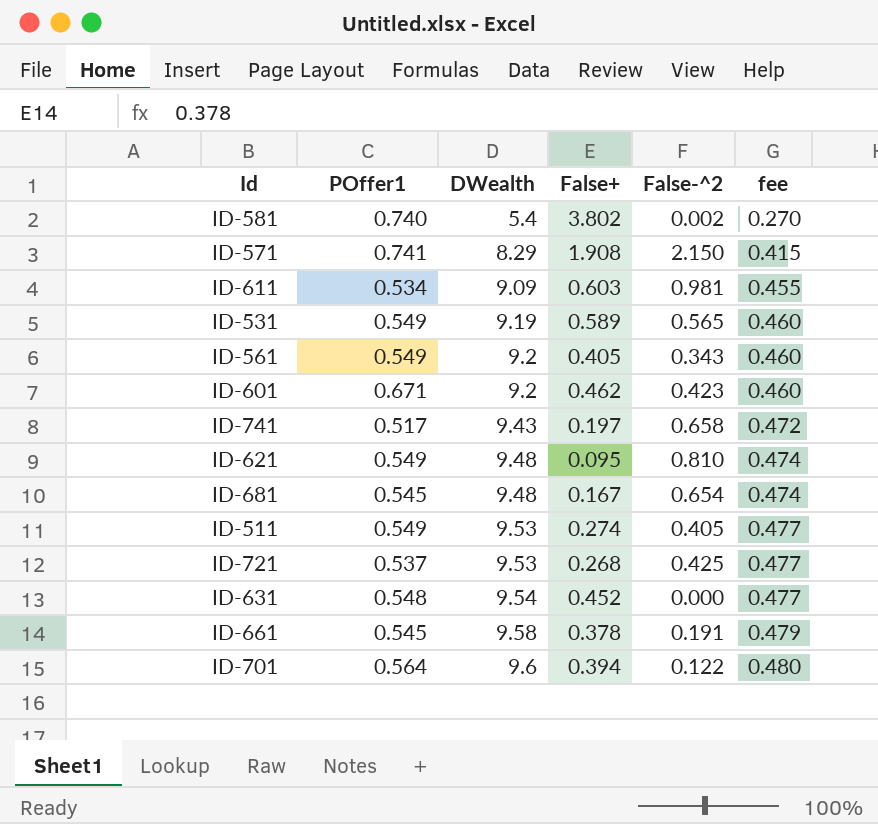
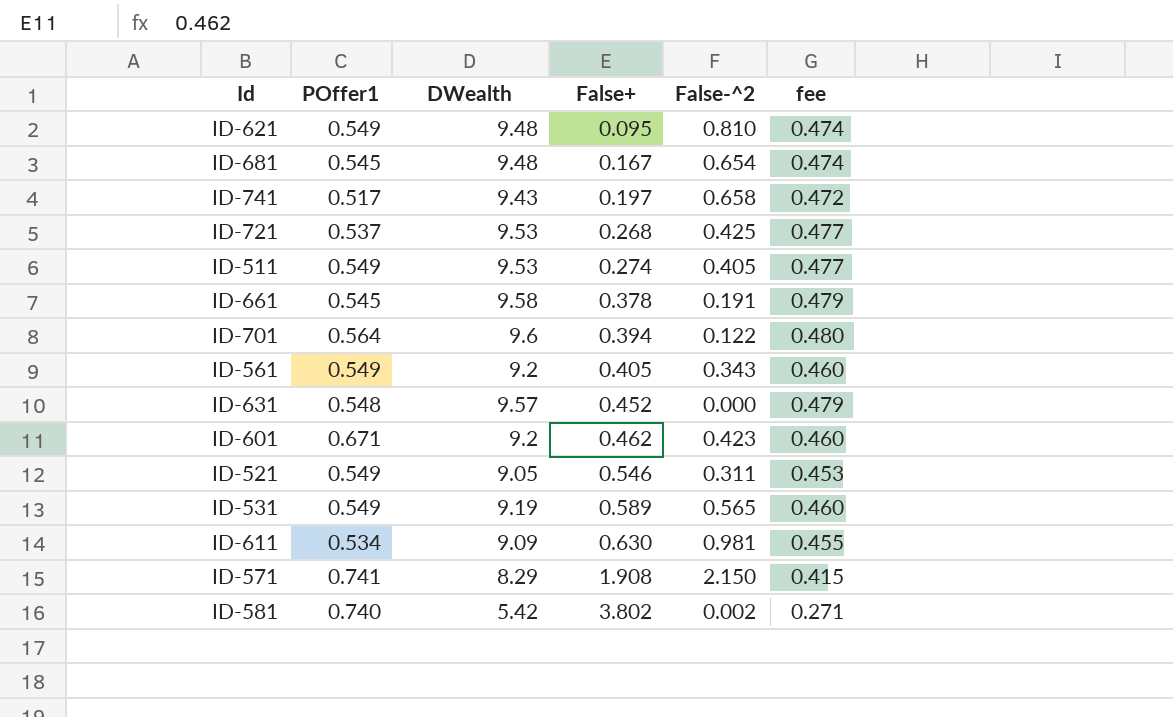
row order: DWealth ascending -> False+ ascending
ID-631 | DWealth: 9.54 -> 9.57
ID-631 | fee: 0.477 -> 0.479
row ID-521: none -> 0.549 | 9.05 | 0.546 | 0.311 | 0.453
ID-611 | False+: 0.603 -> 0.630
ID-581 | DWealth: 5.4 -> 5.42
ID-581 | fee: 0.270 -> 0.271

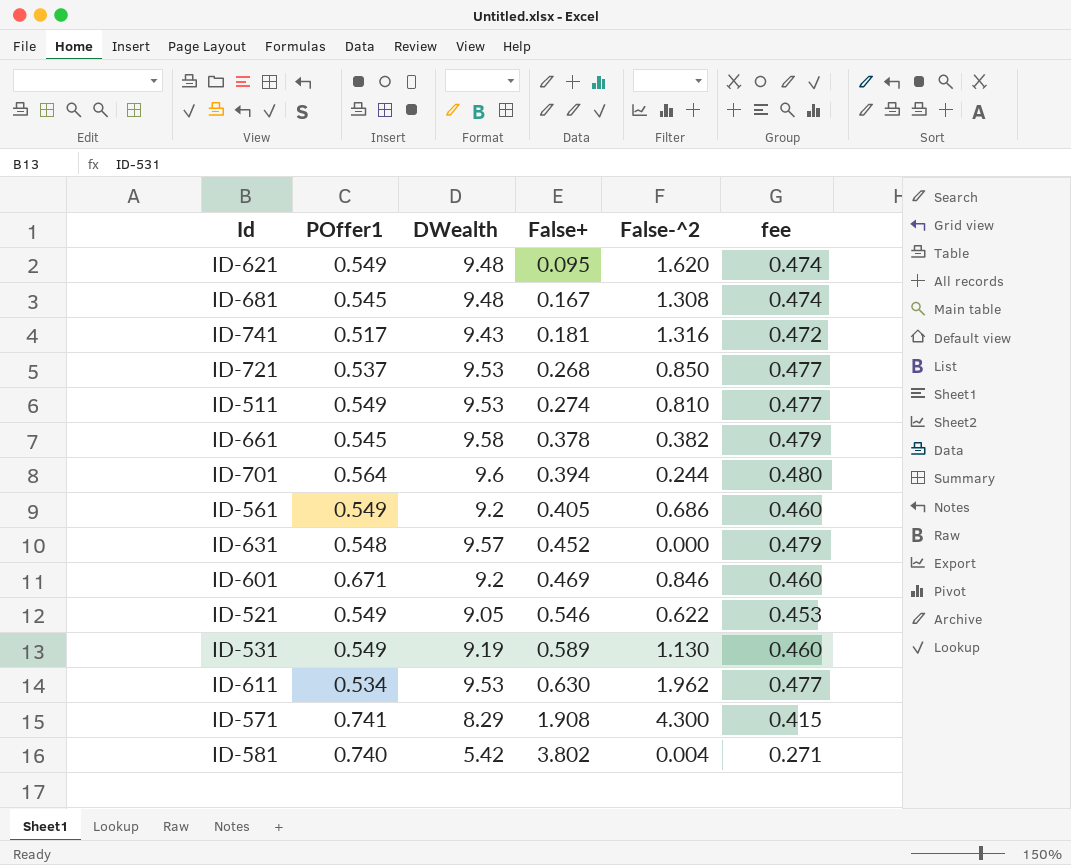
ID-621 | False-^2: 0.810 -> 1.620
ID-681 | False-^2: 0.654 -> 1.308
ID-741 | False+: 0.197 -> 0.181
ID-741 | False-^2: 0.658 -> 1.316
ID-721 | False-^2: 0.425 -> 0.850
ID-511 | False-^2: 0.405 -> 0.810
ID-661 | False-^2: 0.191 -> 0.382
ID-701 | False-^2: 0.122 -> 0.244
ID-561 | False-^2: 0.343 -> 0.686
ID-601 | False+: 0.462 -> 0.469
ID-601 | False-^2: 0.423 -> 0.846
ID-521 | False-^2: 0.311 -> 0.622
ID-531 | False-^2: 0.565 -> 1.130
ID-611 | DWealth: 9.09 -> 9.53
ID-611 | False-^2: 0.981 -> 1.962
ID-611 | fee: 0.455 -> 0.477
ID-571 | False-^2: 2.150 -> 4.300
ID-581 | False-^2: 0.002 -> 0.004

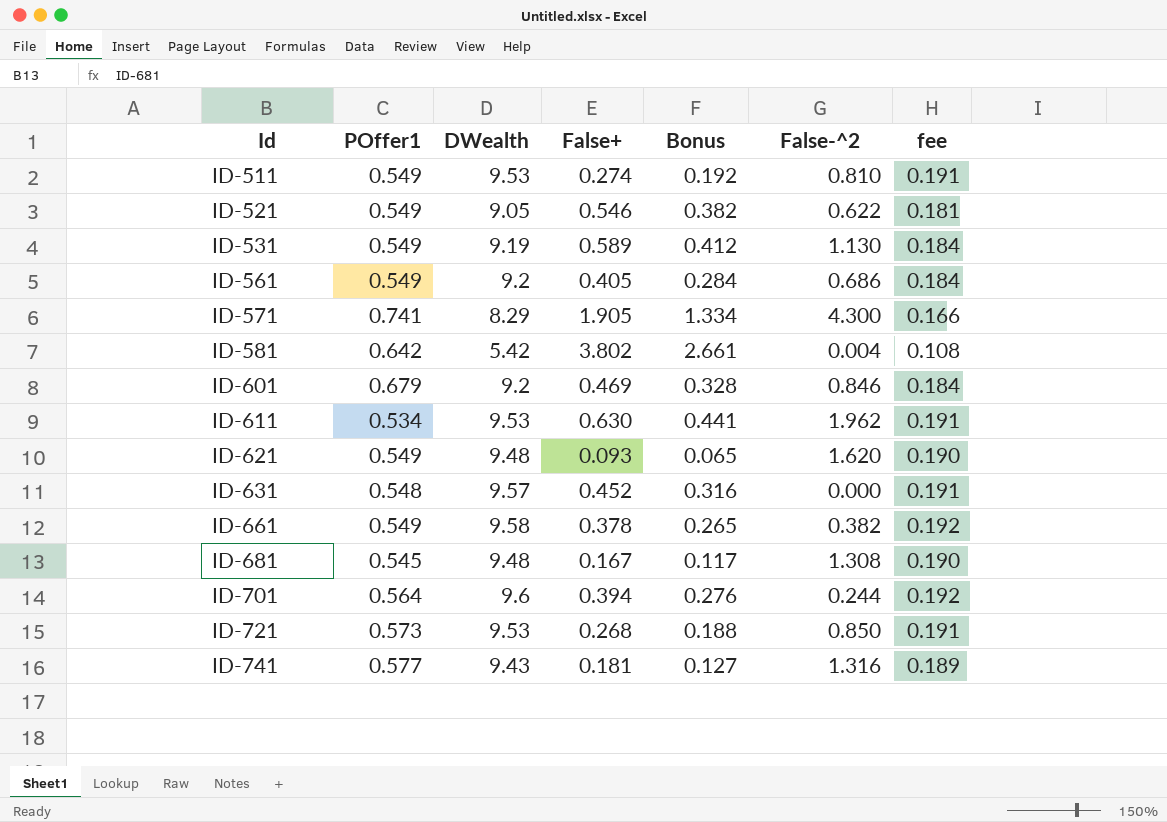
row order: False+ ascending -> Id ascending
column Bonus | formula: none -> [False+] * 0.7
column fee | formula: [DWealth] * 0.05 -> [DWealth] * 0.02
ID-571 | False+: 1.908 -> 1.905
ID-581 | POffer1: 0.740 -> 0.642
ID-601 | POffer1: 0.671 -> 0.679
ID-621 | False+: 0.095 -> 0.093
ID-661 | POffer1: 0.545 -> 0.549
ID-721 | POffer1: 0.537 -> 0.573
ID-741 | POffer1: 0.517 -> 0.577

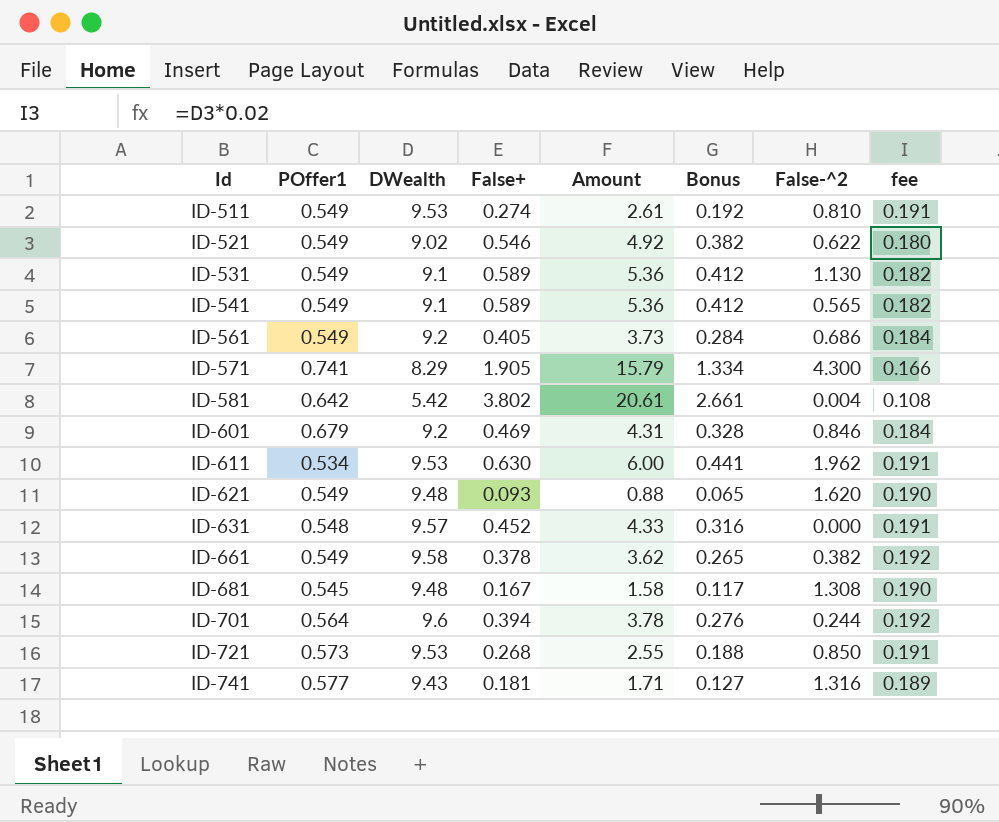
column Amount | formula: none -> [DWealth] * [False+]
ID-521 | DWealth: 9.05 -> 9.02
ID-521 | fee: 0.181 -> 0.180
ID-531 | DWealth: 9.19 -> 9.1
ID-531 | fee: 0.184 -> 0.182
row ID-541: none -> 0.549 | 9.1 | 0.589 | 5.36 | 0.412 | 0.565 | 0.182

